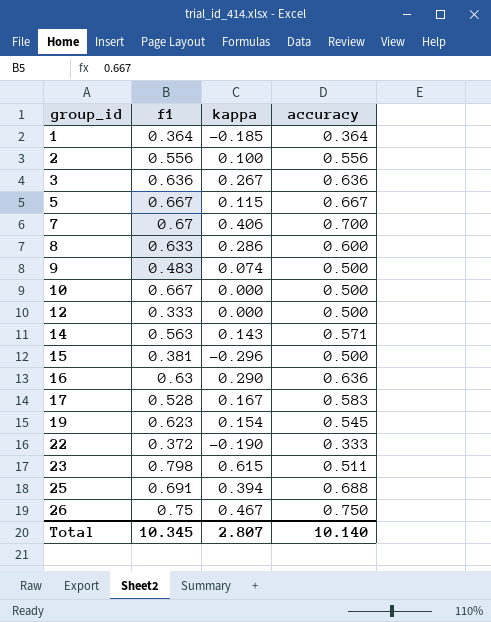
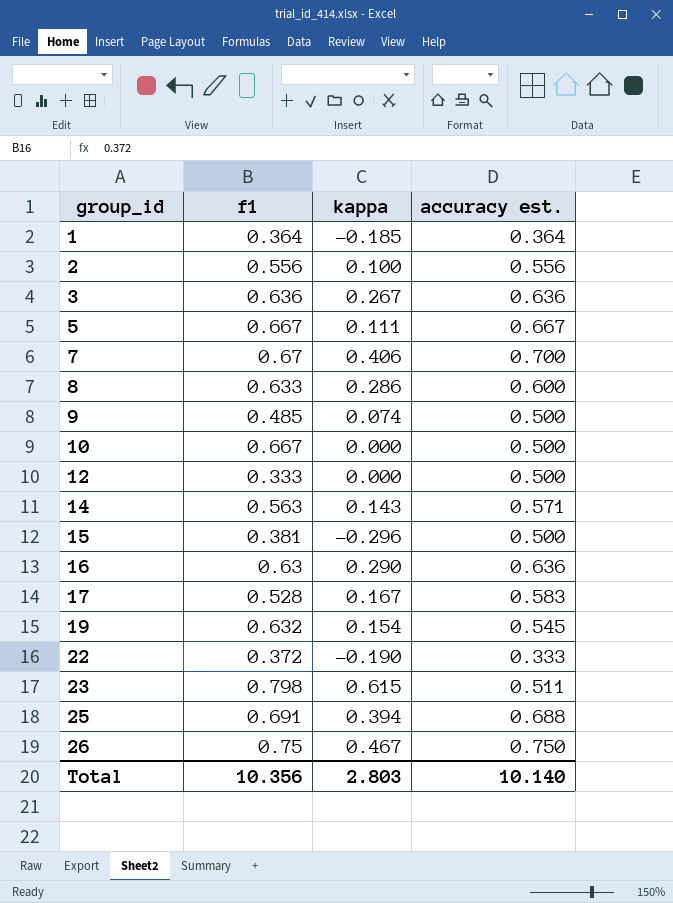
column name: accuracy -> accuracy est.
5 | kappa: 0.115 -> 0.111
9 | f1: 0.483 -> 0.485
19 | f1: 0.623 -> 0.632
Total | f1: 10.345 -> 10.356
Total | kappa: 2.807 -> 2.803

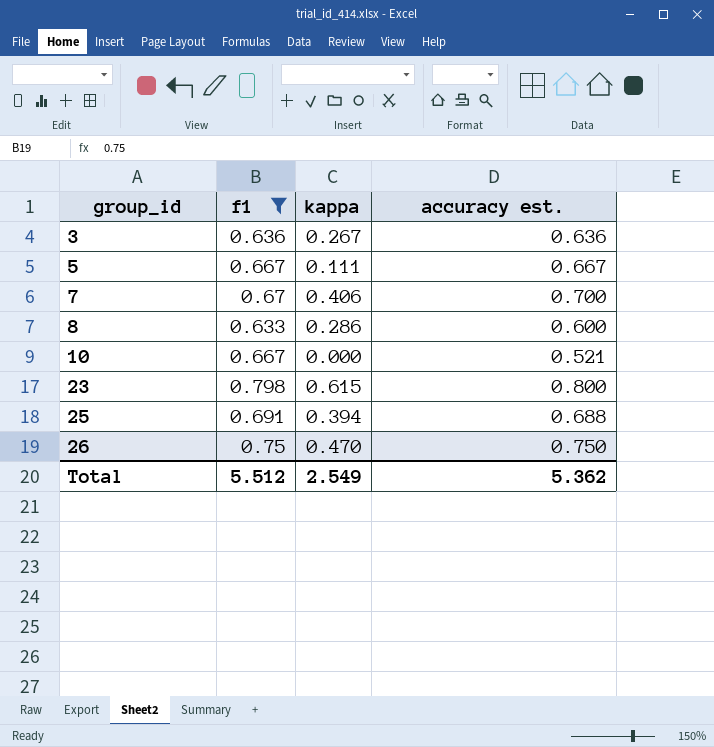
filter: none -> f1 >= 0.633
10 | accuracy est.: 0.500 -> 0.521
23 | accuracy est.: 0.511 -> 0.800
26 | kappa: 0.467 -> 0.470
Total | f1: 10.356 -> 5.512
Total | kappa: 2.803 -> 2.549
Total | accuracy est.: 10.140 -> 5.362

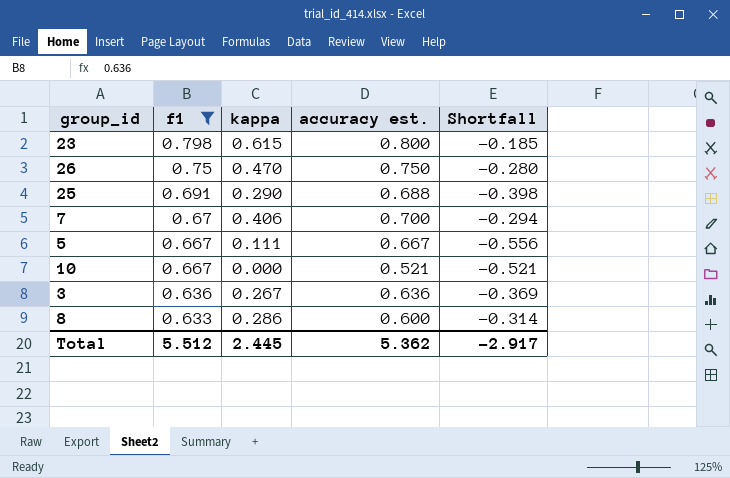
row order: group_id ascending -> f1 descending
column Shortfall | formula: none -> [kappa] - [accuracy est.]
25 | kappa: 0.394 -> 0.290
Total | kappa: 2.549 -> 2.445

